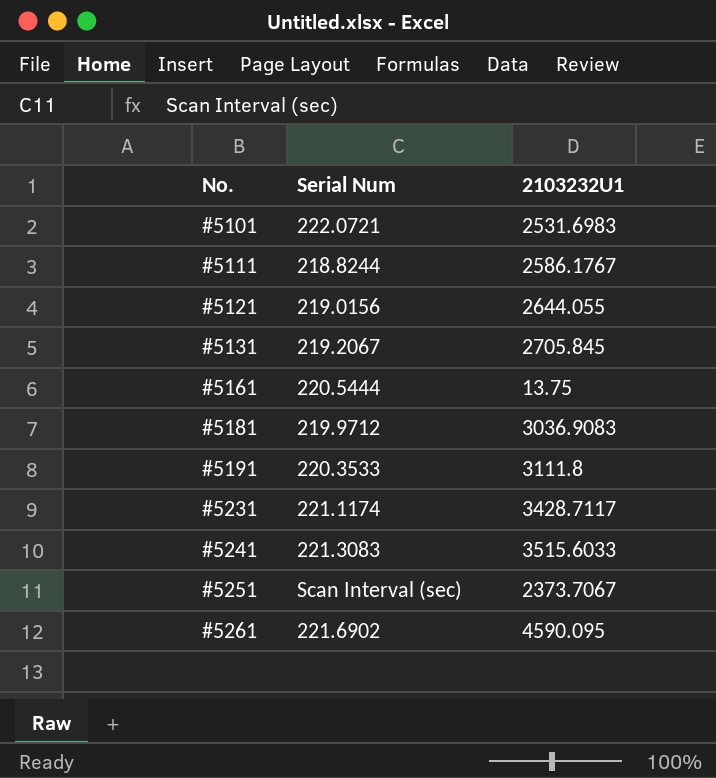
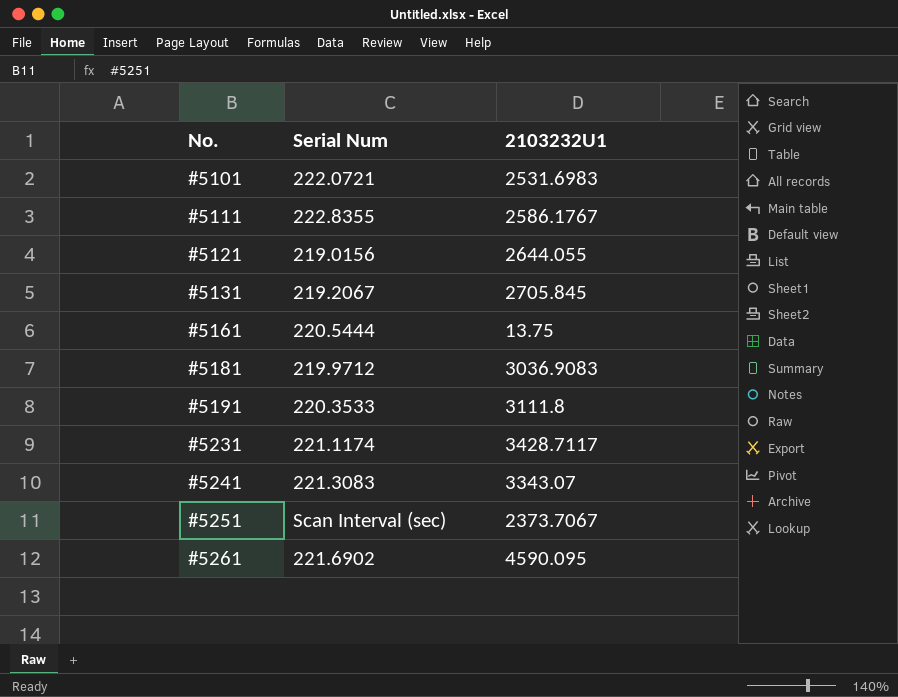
#5111 | Serial Num: 218.8244 -> 222.8355
#5241 | 2103232U1: 3515.6033 -> 3343.07

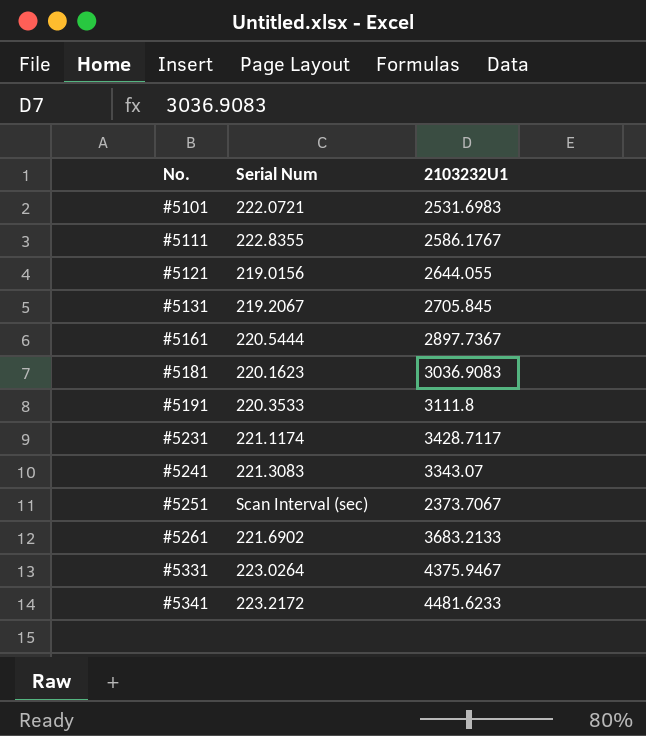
#5161 | 2103232U1: 13.75 -> 2897.7367
#5181 | Serial Num: 219.9712 -> 220.1623
#5261 | 2103232U1: 4590.095 -> 3683.2133
row #5331: none -> 223.0264 | 4375.9467
row #5341: none -> 223.2172 | 4481.6233

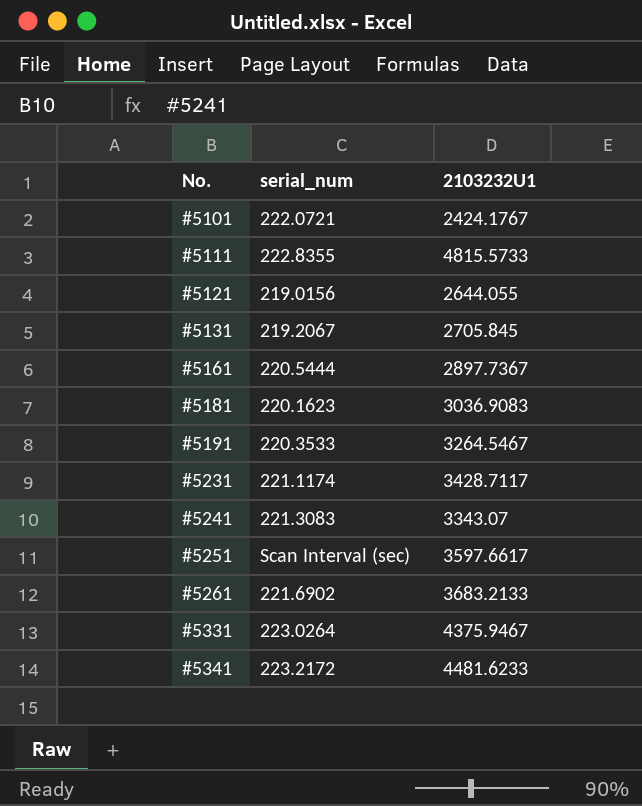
column name: Serial Num -> serial_num
#5101 | 2103232U1: 2531.6983 -> 2424.1767
#5111 | 2103232U1: 2586.1767 -> 4815.5733
#5191 | 2103232U1: 3111.8 -> 3264.5467
#5251 | 2103232U1: 2373.7067 -> 3597.6617

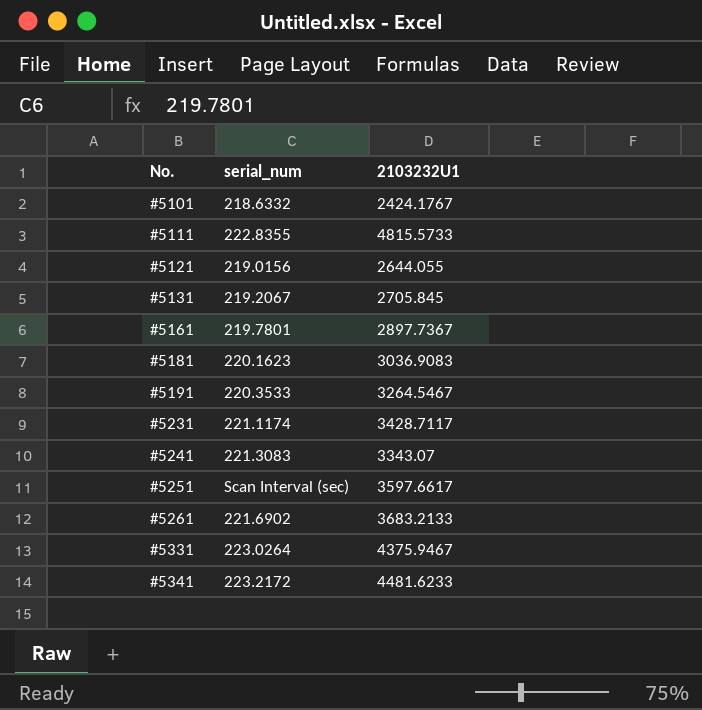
#5101 | serial_num: 222.0721 -> 218.6332
#5161 | serial_num: 220.5444 -> 219.7801

